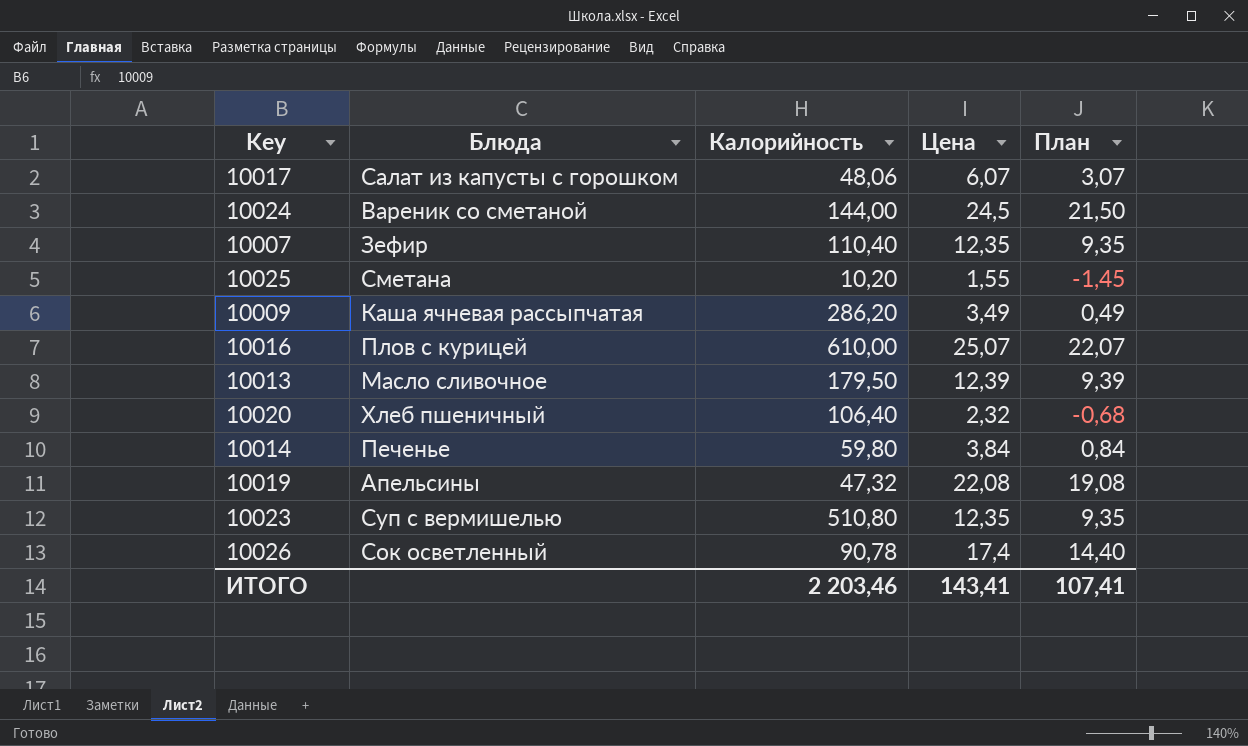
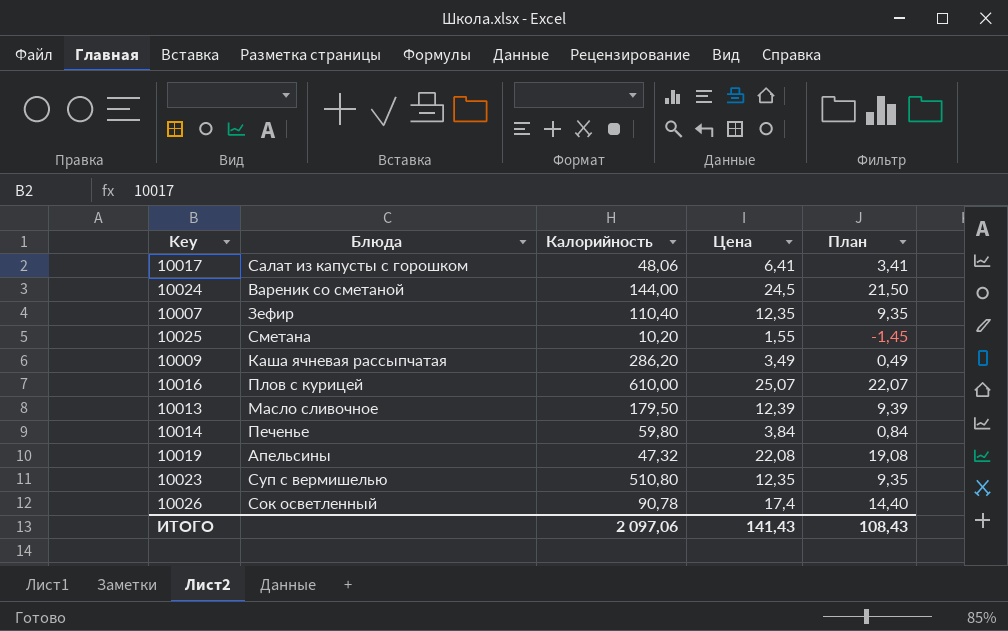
row 10020: Хлеб пшеничный | 106,40 | 2,32 | -0,68 -> none
10017 | Цена: 6,07 -> 6,41
10017 | План: 3,07 -> 3,41
ИТОГО | Калорийность: 2 203,46 -> 2 097,06
ИТОГО | Цена: 143,41 -> 141,43
ИТОГО | План: 107,41 -> 108,43

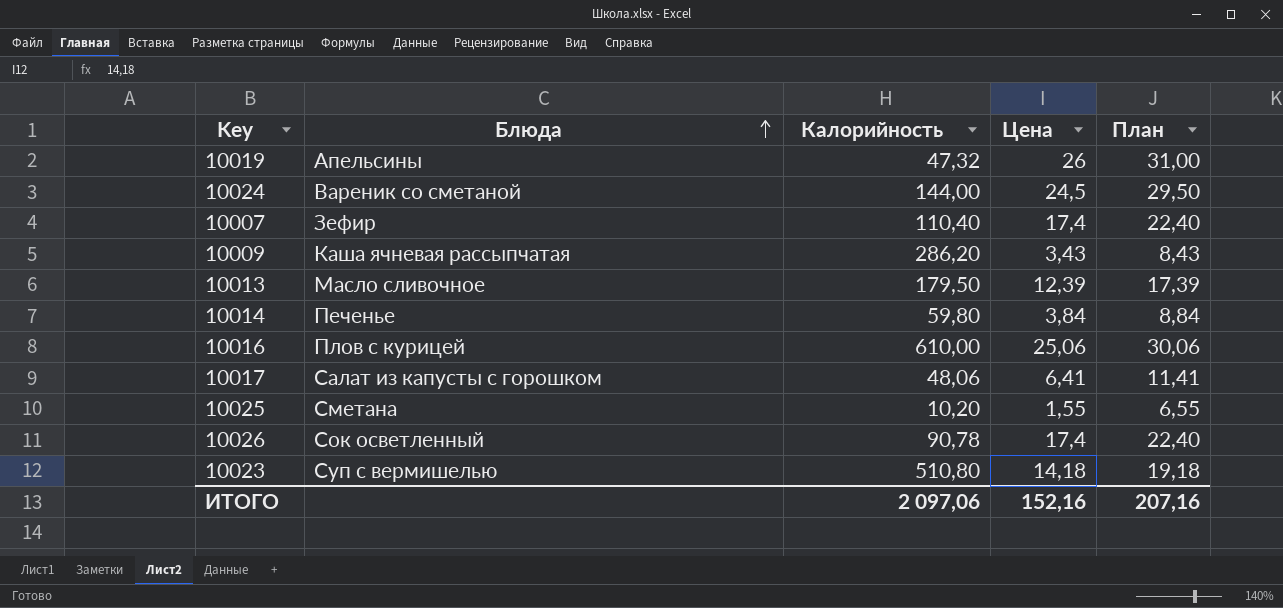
row order: none -> Блюда ascending
column План | formula: [Цена] - 3 -> [Цена] + 5
10019 | Цена: 22,08 -> 26
10007 | Цена: 12,35 -> 17,4
10009 | Цена: 3,49 -> 3,43
10016 | Цена: 25,07 -> 25,06
10023 | Цена: 12,35 -> 14,18
ИТОГО | Цена: 141,43 -> 152,16
ИТОГО | План: 108,43 -> 207,16

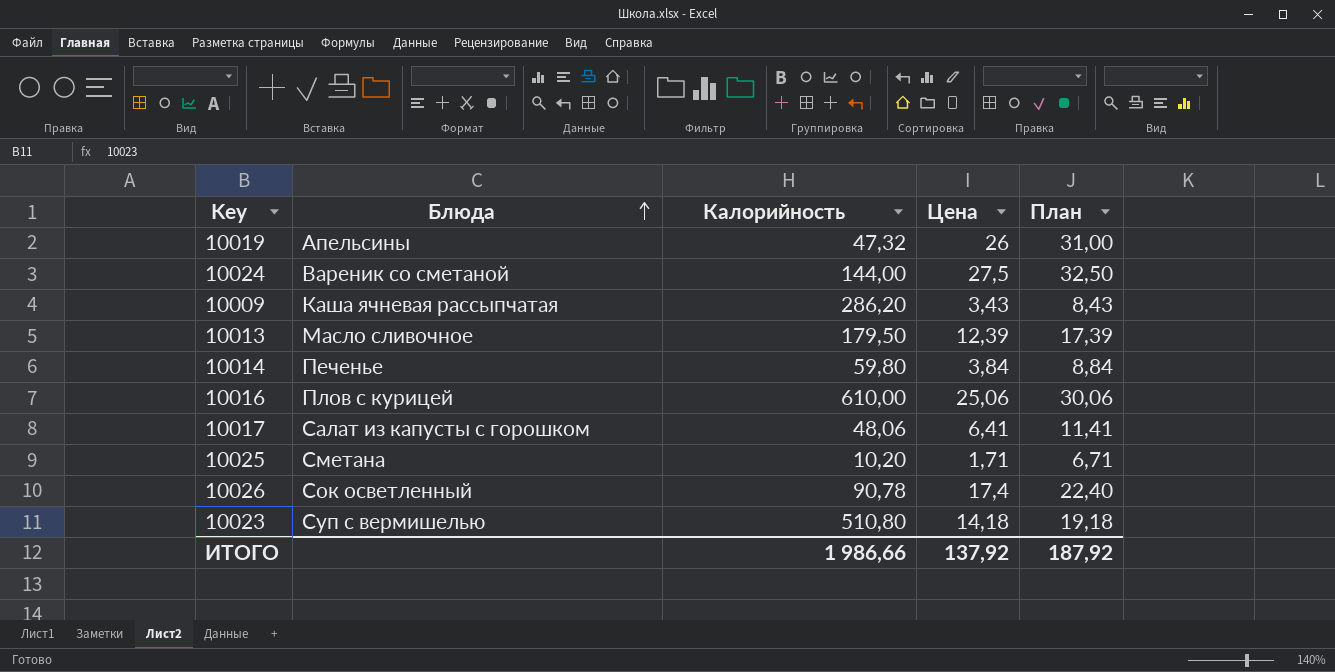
row 10007: Зефир | 110,40 | 17,4 | 22,40 -> none
10024 | Цена: 24,5 -> 27,5
10024 | План: 29,50 -> 32,50
10025 | Цена: 1,55 -> 1,71
10025 | План: 6,55 -> 6,71
ИТОГО | Калорийность: 2 097,06 -> 1 986,66
ИТОГО | Цена: 152,16 -> 137,92
ИТОГО | План: 207,16 -> 187,92

